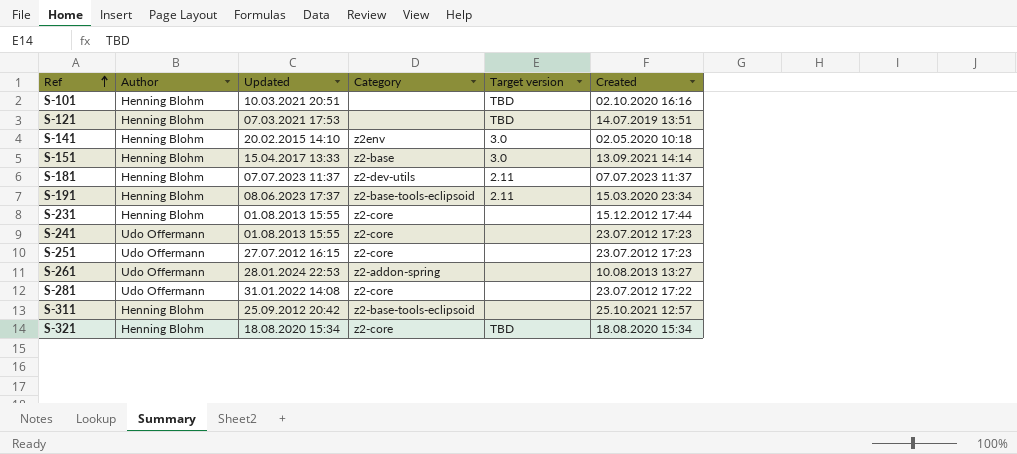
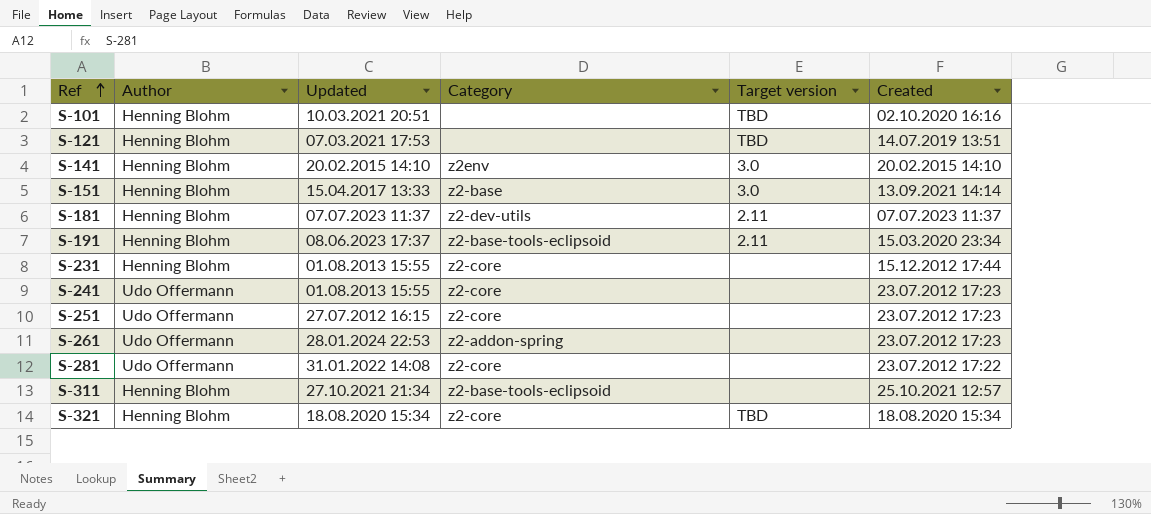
S-141 | Created: 02.05.2020 10:18 -> 20.02.2015 14:10
S-261 | Created: 10.08.2013 13:27 -> 23.07.2012 17:23
S-311 | Updated: 25.09.2012 20:42 -> 27.10.2021 21:34

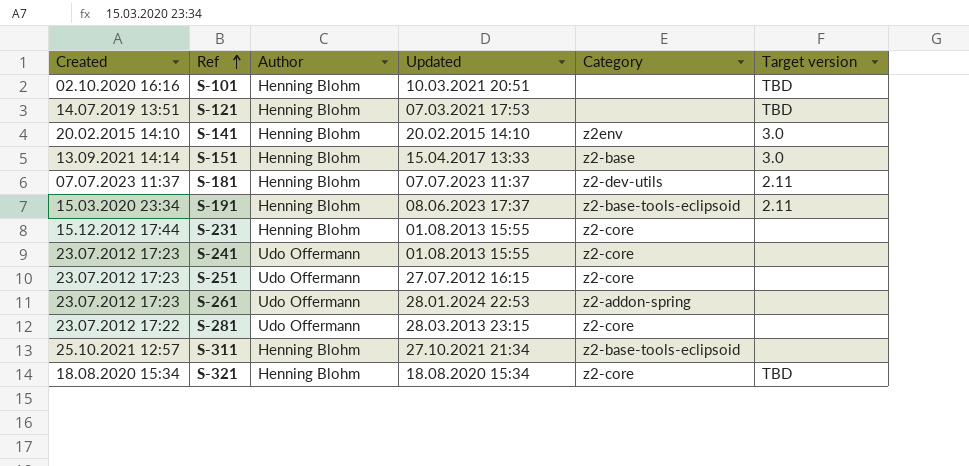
column Created | position: 6 -> 1
S-281 | Updated: 31.01.2022 14:08 -> 28.03.2013 23:15

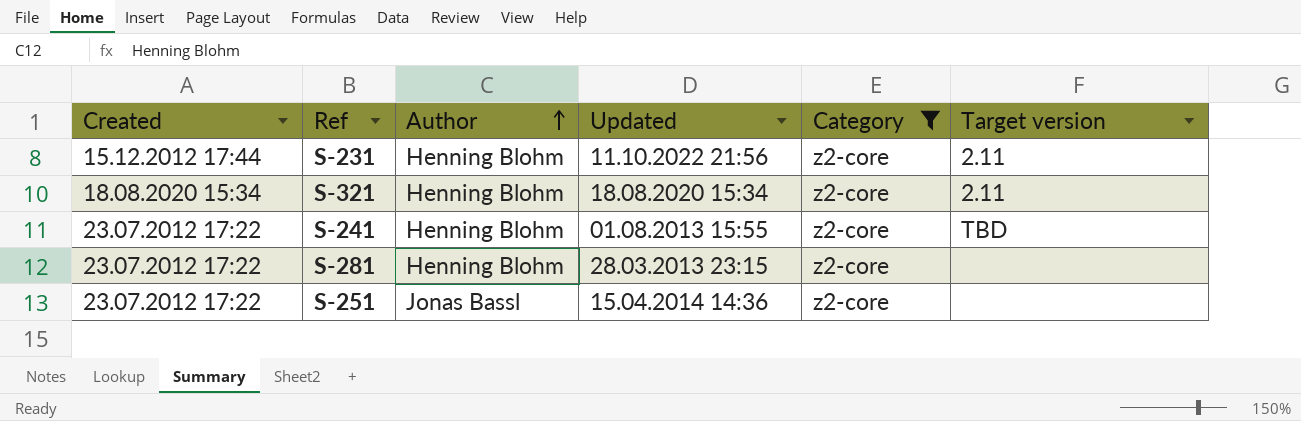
filter: none -> Category = z2-core
row order: Ref ascending -> Author ascending
S-231 | Updated: 01.08.2013 15:55 -> 11.10.2022 21:56
S-231 | Target version: none -> 2.11
S-321 | Target version: TBD -> 2.11
S-241 | Created: 23.07.2012 17:23 -> 23.07.2012 17:22
S-241 | Author: Udo Offermann -> Henning Blohm
S-241 | Target version: none -> TBD
S-281 | Author: Udo Offermann -> Henning Blohm
S-251 | Created: 23.07.2012 17:23 -> 23.07.2012 17:22
S-251 | Author: Udo Offermann -> Jonas Bassl
S-251 | Updated: 27.07.2012 16:15 -> 15.04.2014 14:36

